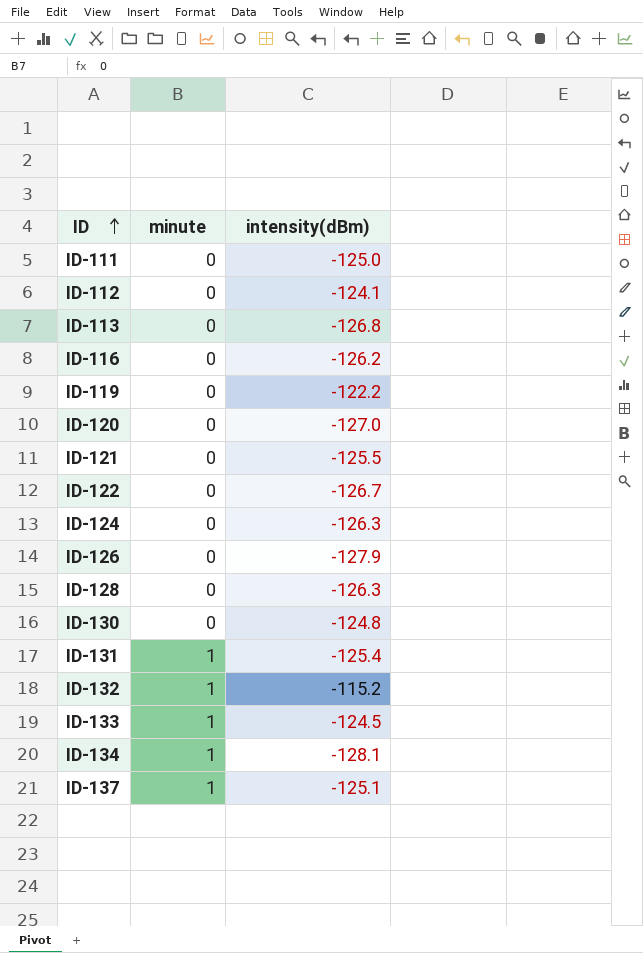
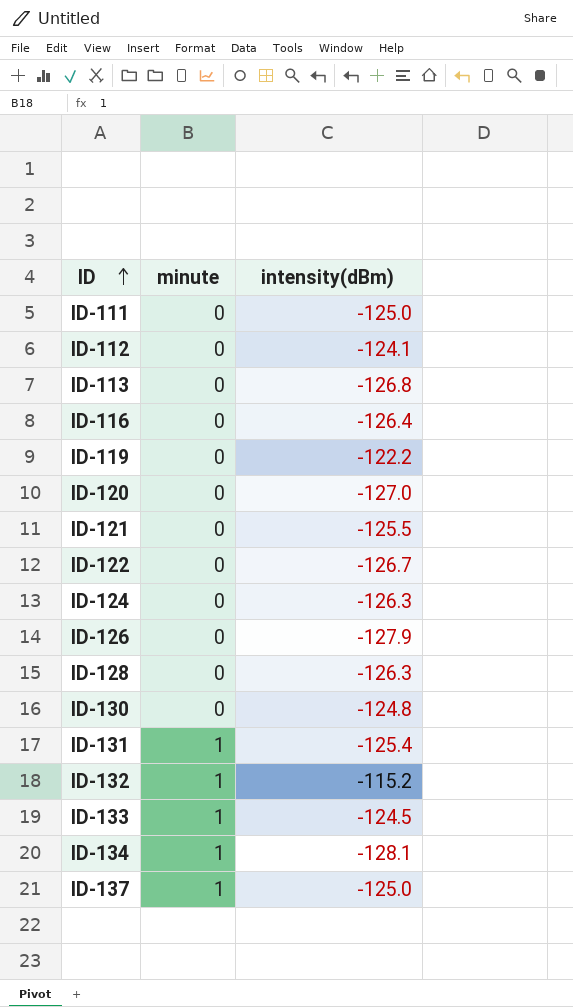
ID-116 | intensity(dBm): -126.2 -> -126.4
ID-137 | intensity(dBm): -125.1 -> -125.0

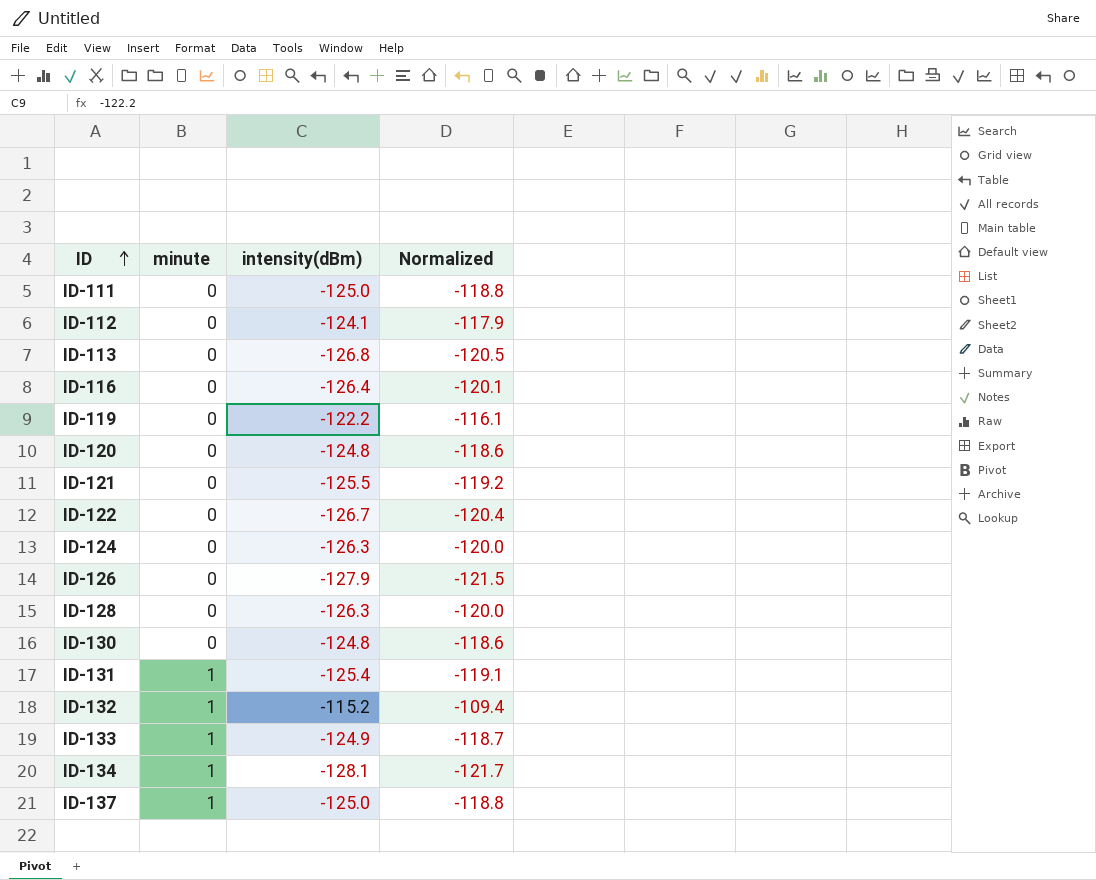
column Normalized | formula: none -> [intensity(dBm)] * 0.95
ID-120 | intensity(dBm): -127.0 -> -124.8
ID-133 | intensity(dBm): -124.5 -> -124.9

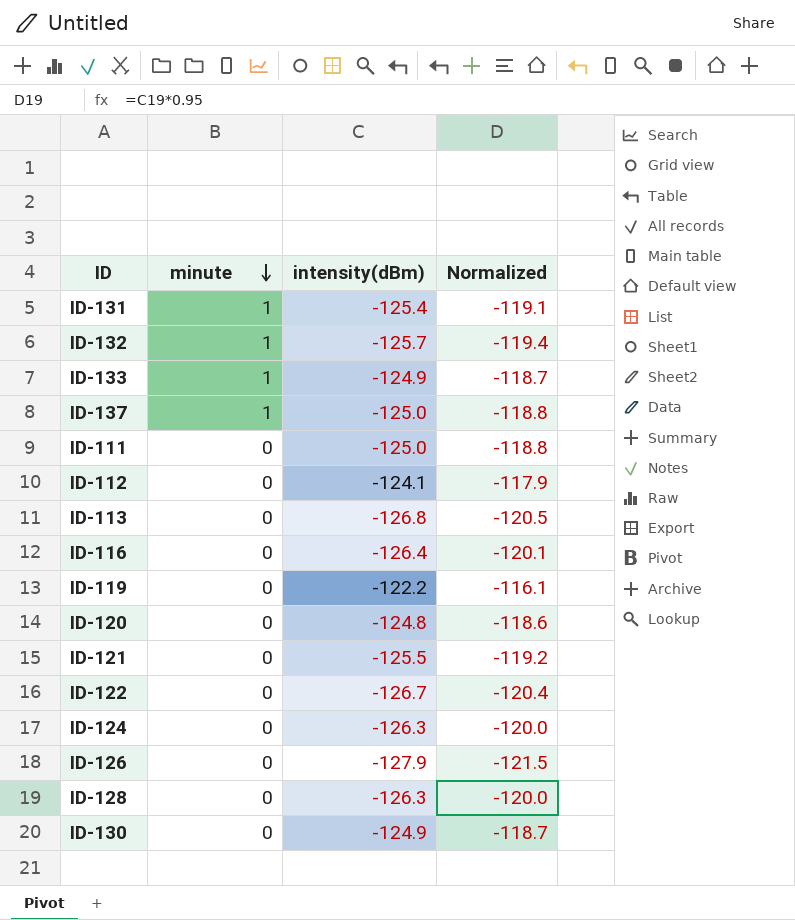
row order: ID ascending -> minute descending
row ID-134: 1 | -128.1 | -121.7 -> none
ID-132 | intensity(dBm): -115.2 -> -125.7
ID-132 | Normalized: -109.4 -> -119.4
ID-130 | intensity(dBm): -124.8 -> -124.9
ID-130 | Normalized: -118.6 -> -118.7

